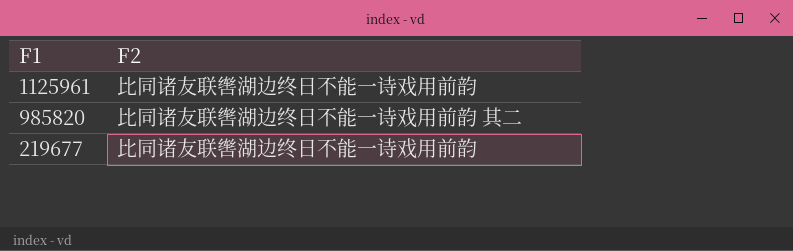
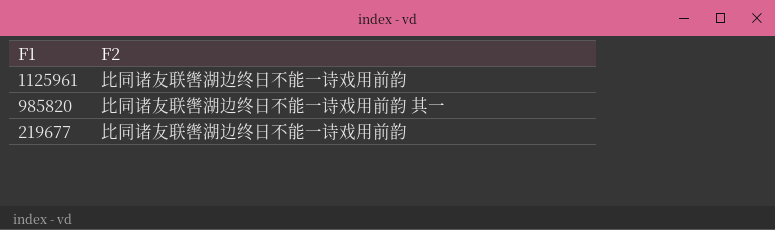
985820 | F2: 比同诸友联辔湖边终日不能一诗戏用前韵 其二 -> 比同诸友联辔湖边终日不能一诗戏用前韵 其一

